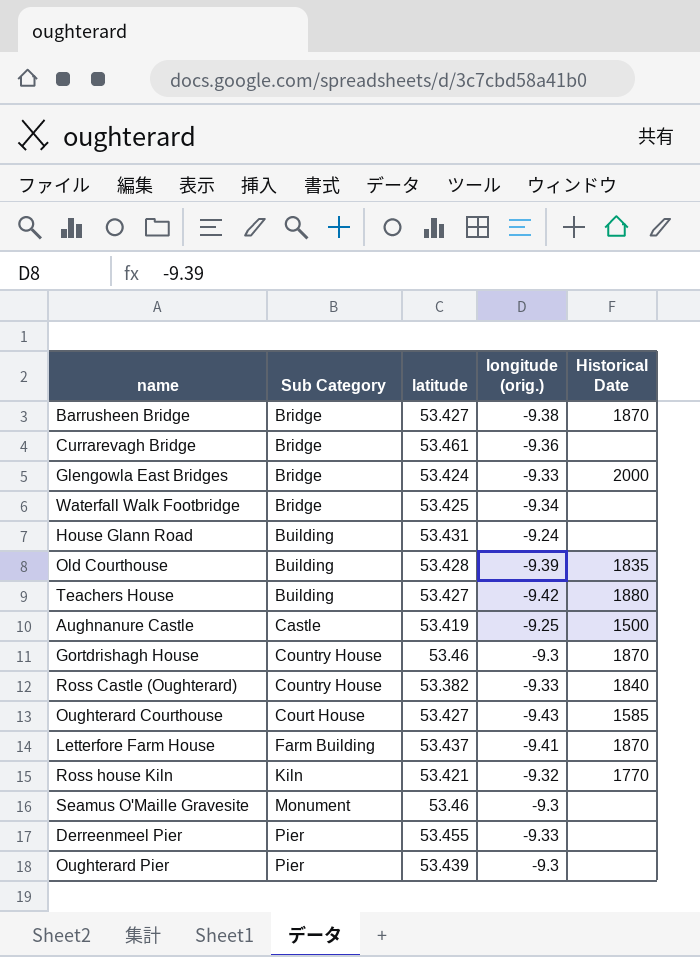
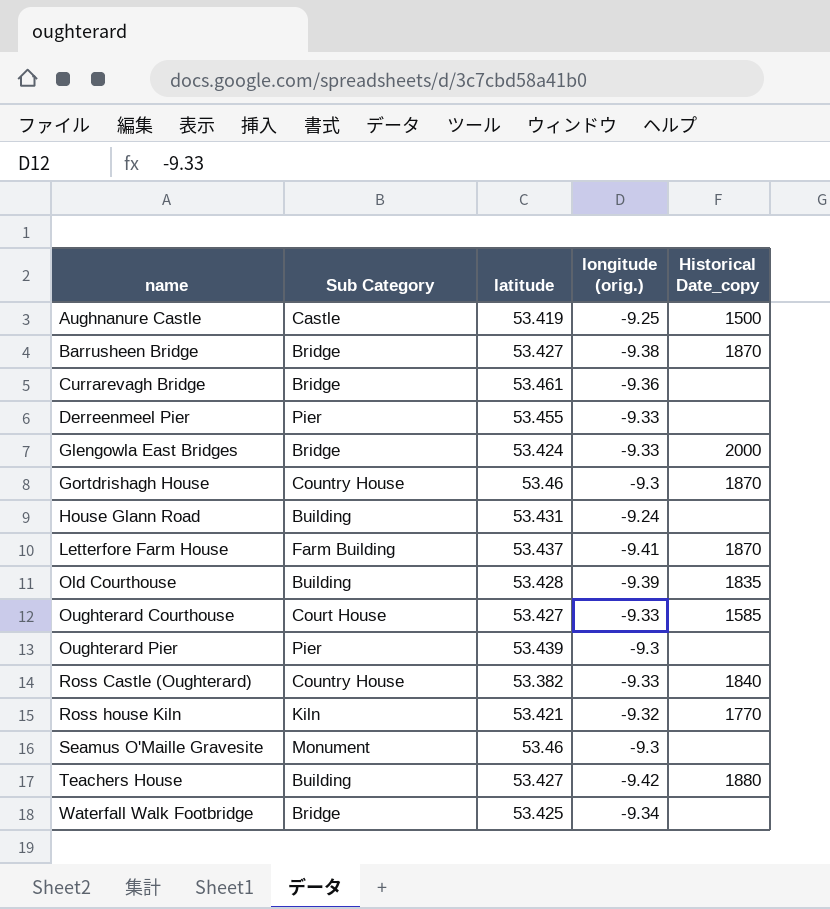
row order: Sub Category ascending -> name ascending
column name: Historical Date -> Historical Date_copy
Oughterard Courthouse | longitude (orig.): -9.43 -> -9.33

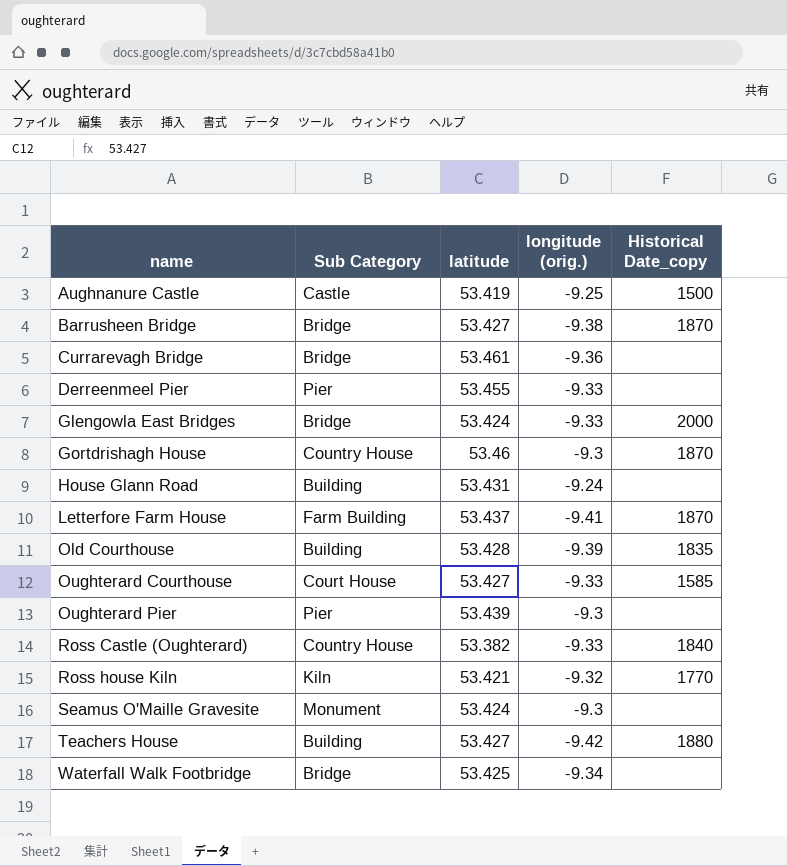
Seamus O'Maille Gravesite | latitude: 53.46 -> 53.424

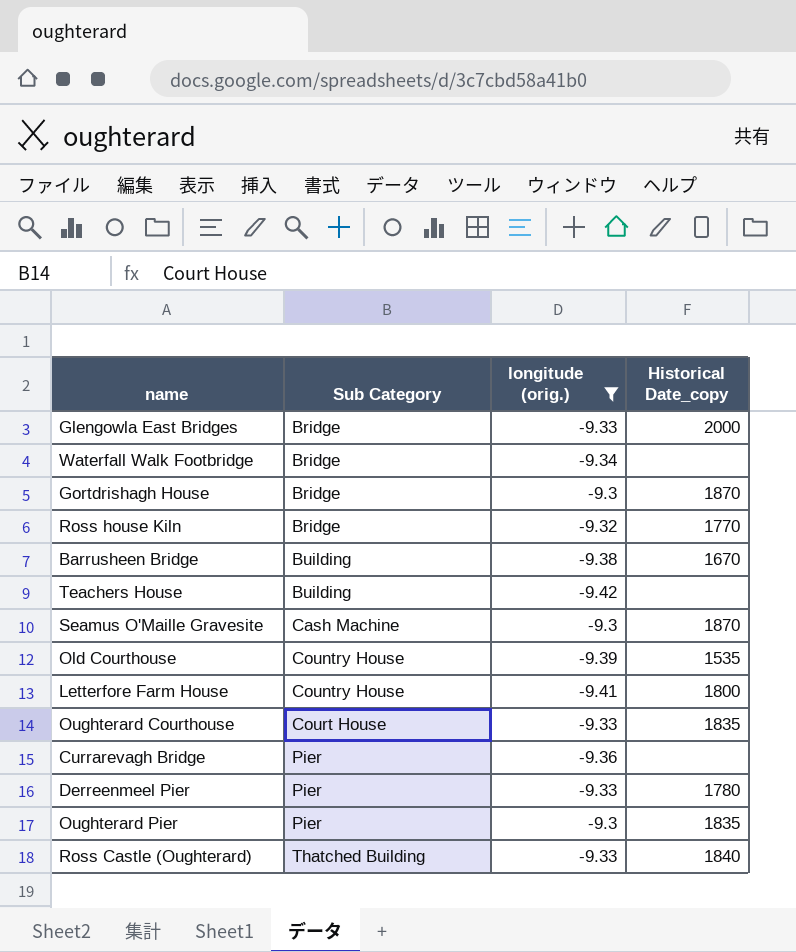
filter: none -> longitude (orig.) <= -9.3
row order: name ascending -> Sub Category ascending
column latitude | position: 3 -> none
Gortdrishagh House | Sub Category: Country House -> Bridge
Ross house Kiln | Sub Category: Kiln -> Bridge
Barrusheen Bridge | Sub Category: Bridge -> Building
Barrusheen Bridge | Historical Date_copy: 1870 -> 1670
Teachers House | Historical Date_copy: 1880 -> none
Seamus O'Maille Gravesite | Sub Category: Monument -> Cash Machine
Seamus O'Maille Gravesite | Historical Date_copy: none -> 1870
Old Courthouse | Sub Category: Building -> Country House
Old Courthouse | Historical Date_copy: 1835 -> 1535
Letterfore Farm House | Sub Category: Farm Building -> Country House
Letterfore Farm House | Historical Date_copy: 1870 -> 1800
Oughterard Courthouse | Historical Date_copy: 1585 -> 1835
Currarevagh Bridge | Sub Category: Bridge -> Pier
Derreenmeel Pier | Historical Date_copy: none -> 1780
Oughterard Pier | Historical Date_copy: none -> 1835
Ross Castle (Oughterard) | Sub Category: Country House -> Thatched Building

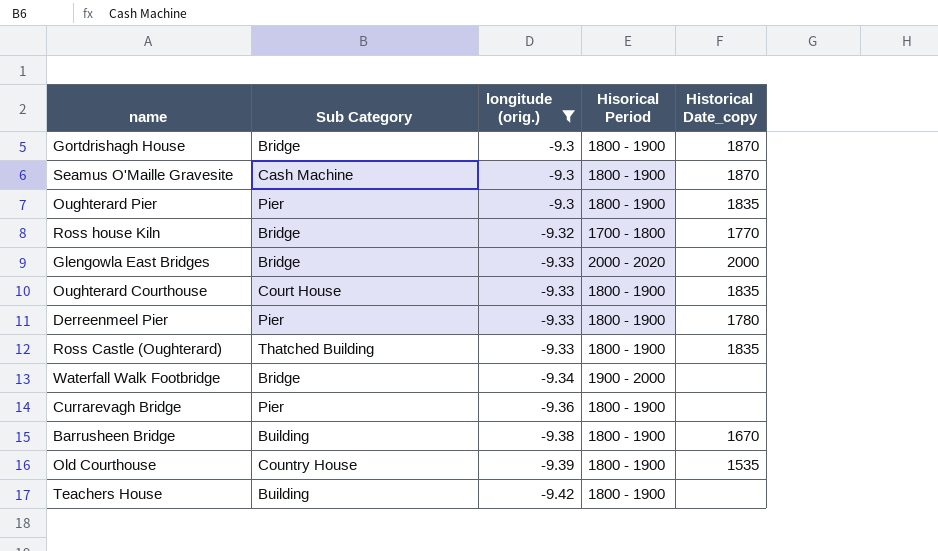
row order: Sub Category ascending -> longitude (orig.) descending
column Hisorical Period | position: none -> 4
row Letterfore Farm House: Country House | -9.41 | 1800 -> none
Ross Castle (Oughterard) | Historical Date_copy: 1840 -> 1835

